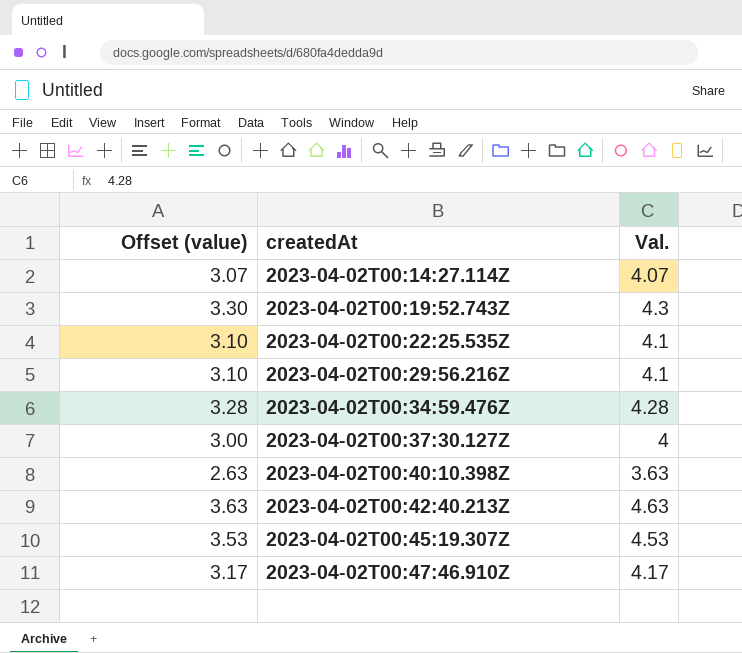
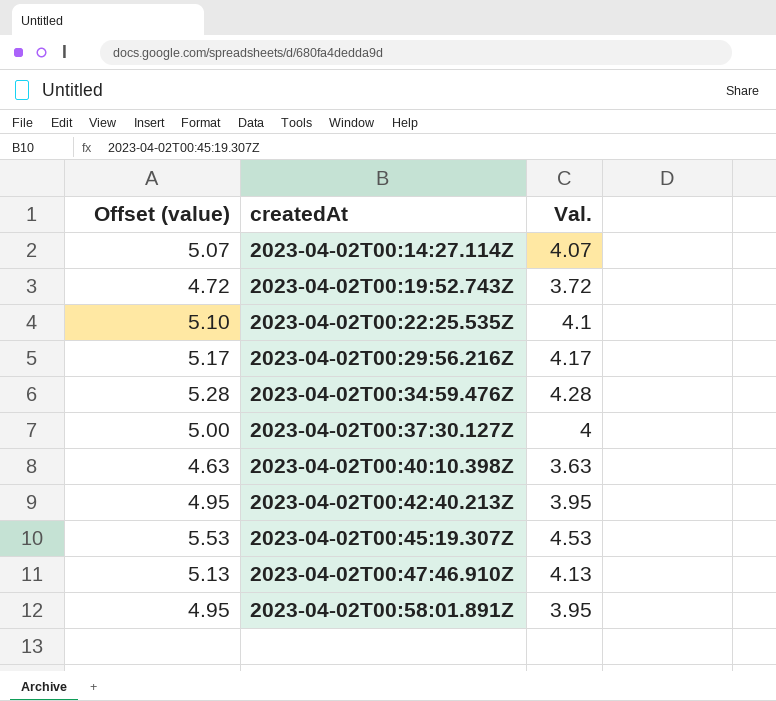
column Offset (value) | formula: [Val.] - 1 -> [Val.] + 1
2023-04-02T00:19:52.743Z | Val.: 4.3 -> 3.72
2023-04-02T00:29:56.216Z | Val.: 4.1 -> 4.17
2023-04-02T00:42:40.213Z | Val.: 4.63 -> 3.95
2023-04-02T00:47:46.910Z | Val.: 4.17 -> 4.13
row 2023-04-02T00:58:01.891Z: none -> 4.95 | 3.95

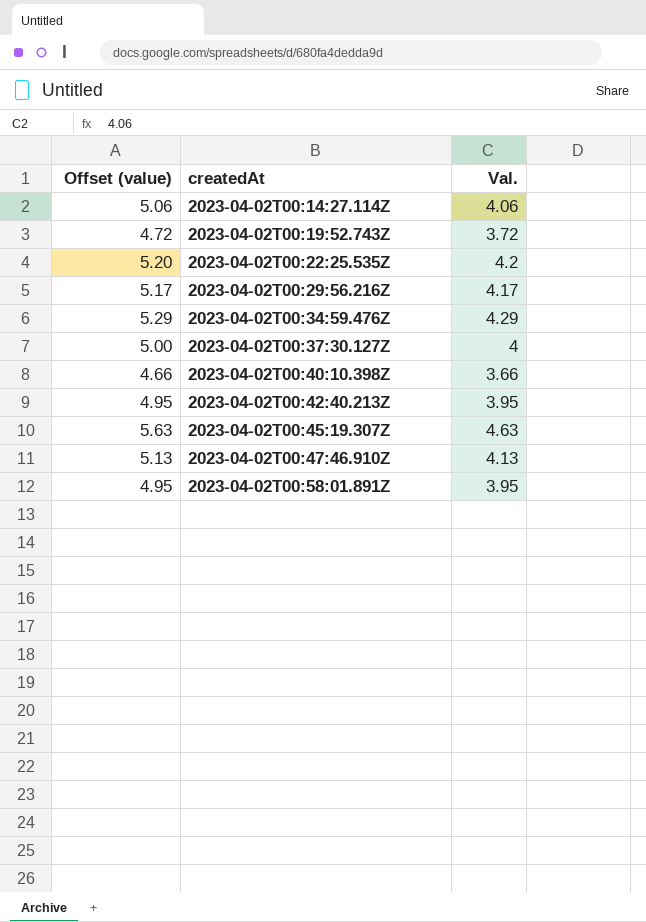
2023-04-02T00:14:27.114Z | Offset (value): 5.07 -> 5.06
2023-04-02T00:14:27.114Z | Val.: 4.07 -> 4.06
2023-04-02T00:22:25.535Z | Offset (value): 5.10 -> 5.20
2023-04-02T00:22:25.535Z | Val.: 4.1 -> 4.2
2023-04-02T00:34:59.476Z | Offset (value): 5.28 -> 5.29
2023-04-02T00:34:59.476Z | Val.: 4.28 -> 4.29
2023-04-02T00:40:10.398Z | Offset (value): 4.63 -> 4.66
2023-04-02T00:40:10.398Z | Val.: 3.63 -> 3.66
2023-04-02T00:45:19.307Z | Offset (value): 5.53 -> 5.63
2023-04-02T00:45:19.307Z | Val.: 4.53 -> 4.63

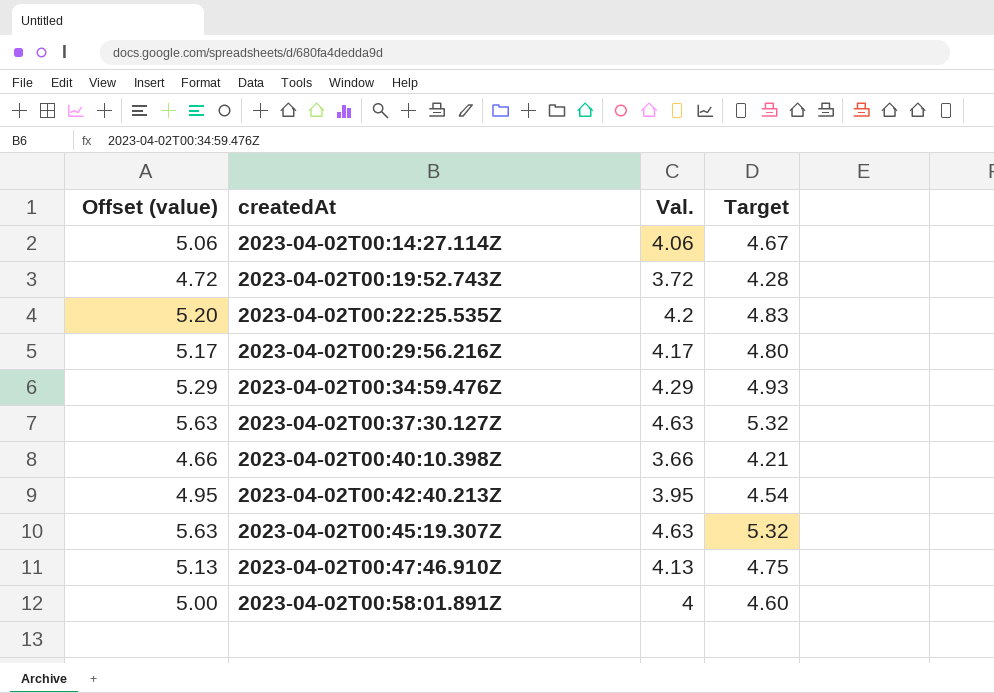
column Target | formula: none -> [Val.] * 1.15
2023-04-02T00:37:30.127Z | Offset (value): 5.00 -> 5.63
2023-04-02T00:37:30.127Z | Val.: 4 -> 4.63
2023-04-02T00:58:01.891Z | Offset (value): 4.95 -> 5.00
2023-04-02T00:58:01.891Z | Val.: 3.95 -> 4

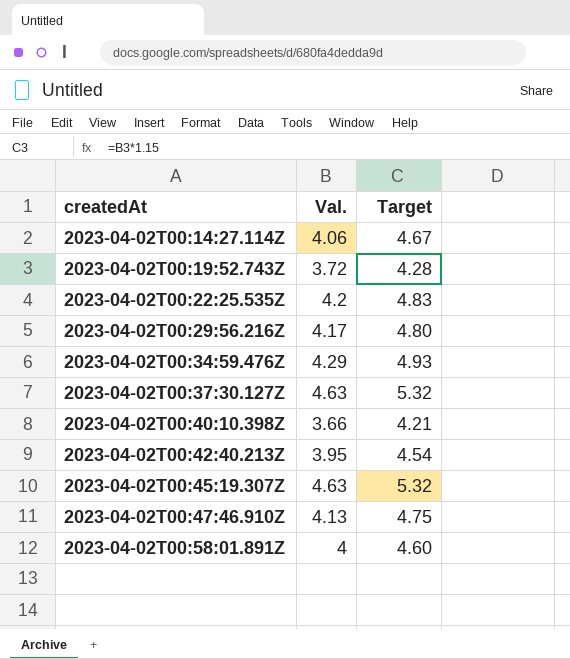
column Offset (value) | formula: [Val.] + 1 -> none

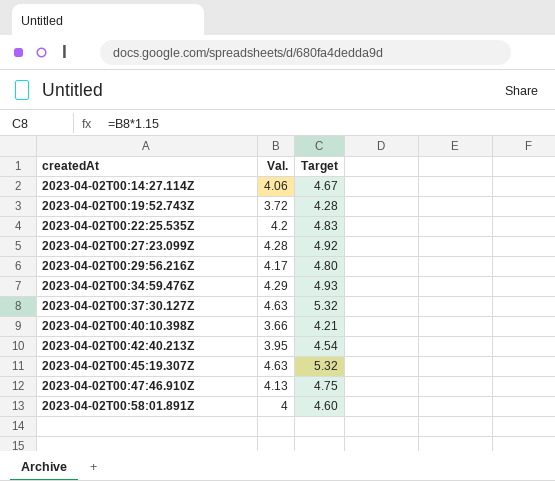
row 2023-04-02T00:27:23.099Z: none -> 4.28 | 4.92

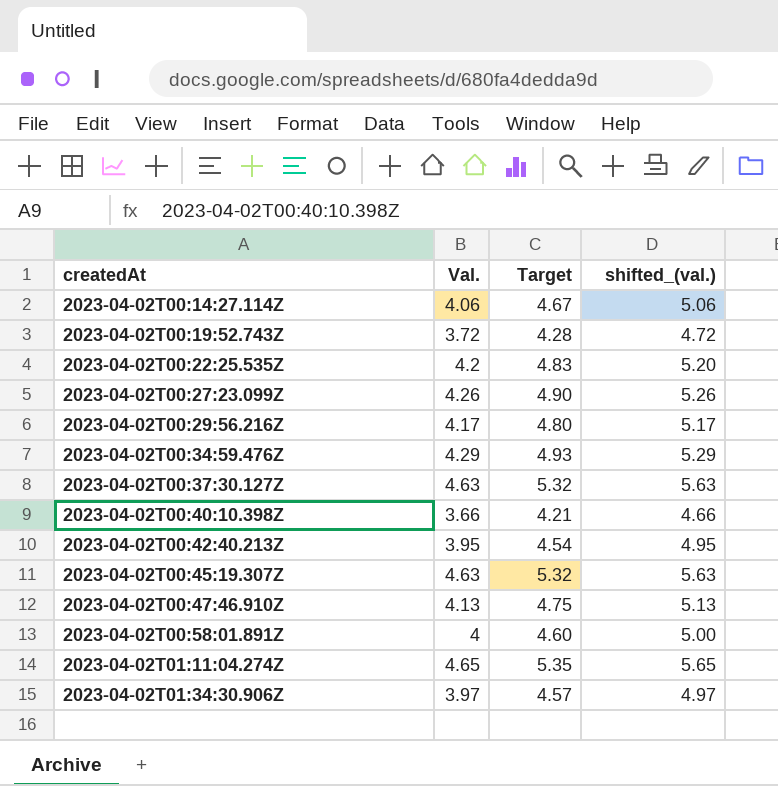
column shifted_(val.) | formula: none -> [Val.] + 1
2023-04-02T00:27:23.099Z | Val.: 4.28 -> 4.26
2023-04-02T00:27:23.099Z | Target: 4.92 -> 4.90
row 2023-04-02T01:11:04.274Z: none -> 4.65 | 5.35 | 5.65
row 2023-04-02T01:34:30.906Z: none -> 3.97 | 4.57 | 4.97

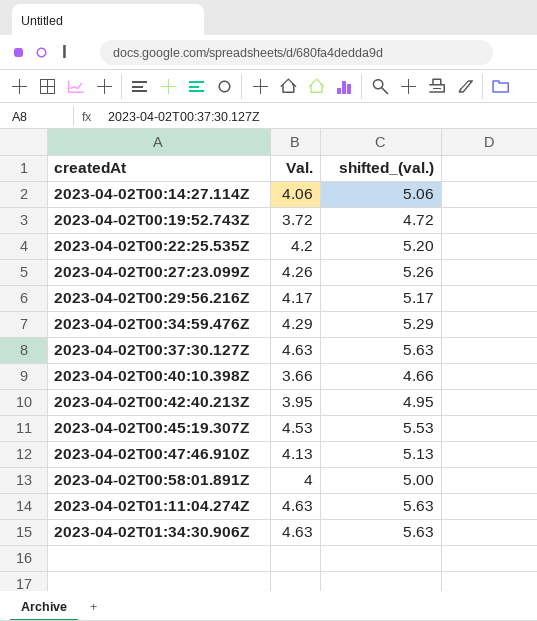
column Target | formula: [Val.] * 1.15 -> none
2023-04-02T00:45:19.307Z | Val.: 4.63 -> 4.53
2023-04-02T00:45:19.307Z | shifted_(val.): 5.63 -> 5.53
2023-04-02T01:11:04.274Z | Val.: 4.65 -> 4.63
2023-04-02T01:11:04.274Z | shifted_(val.): 5.65 -> 5.63
2023-04-02T01:34:30.906Z | Val.: 3.97 -> 4.63
2023-04-02T01:34:30.906Z | shifted_(val.): 4.97 -> 5.63

